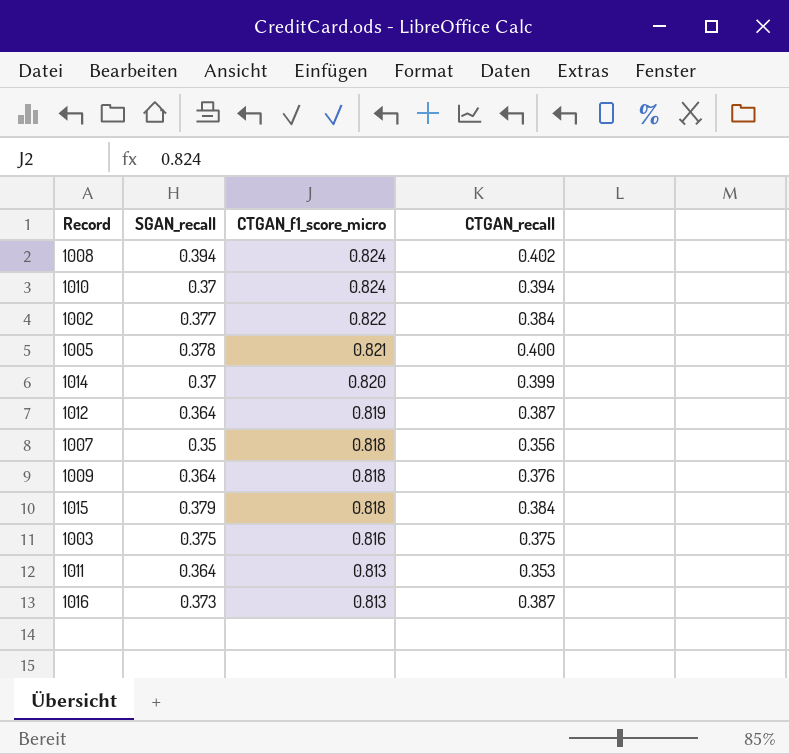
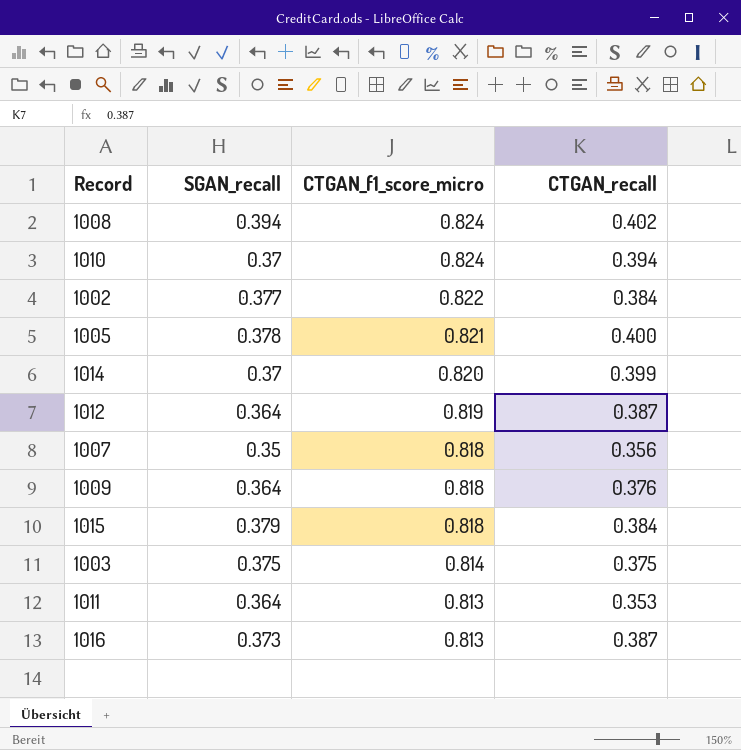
1003 | CTGAN_f1_score_micro: 0.816 -> 0.814

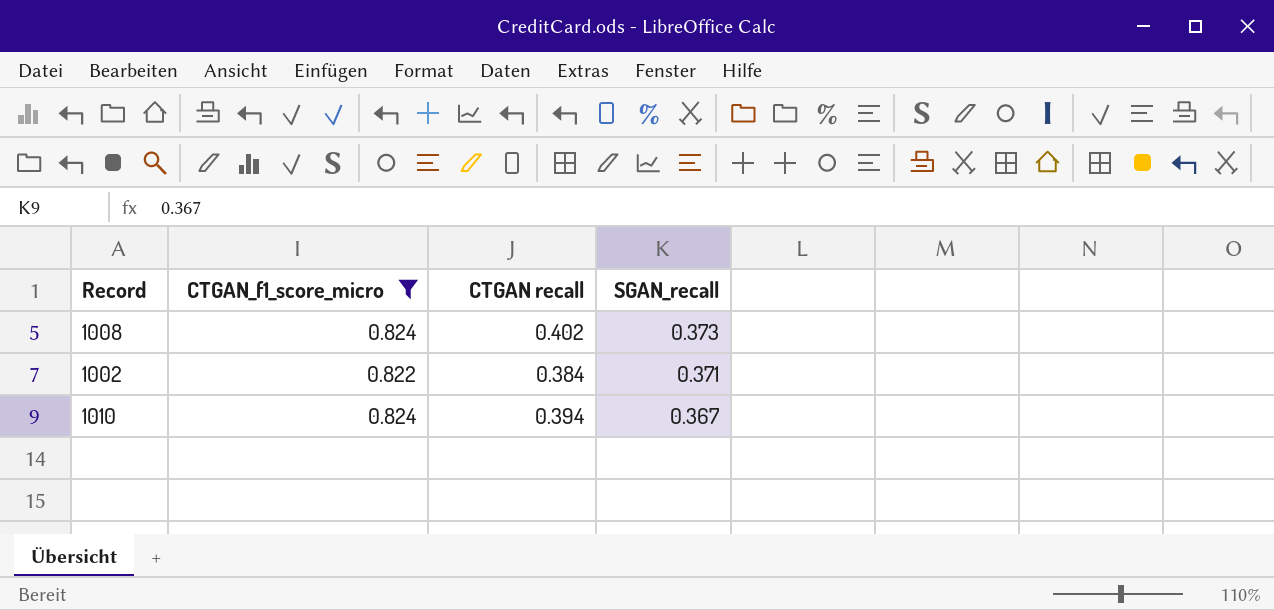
filter: none -> CTGAN_f1_score_micro >= 0.822
row order: CTGAN_f1_score_micro descending -> SGAN_recall descending
column name: CTGAN_recall -> CTGAN recall
column SGAN_recall | position: 2 -> 4
1008 | SGAN_recall: 0.394 -> 0.373
1002 | SGAN_recall: 0.377 -> 0.371
1010 | SGAN_recall: 0.37 -> 0.367

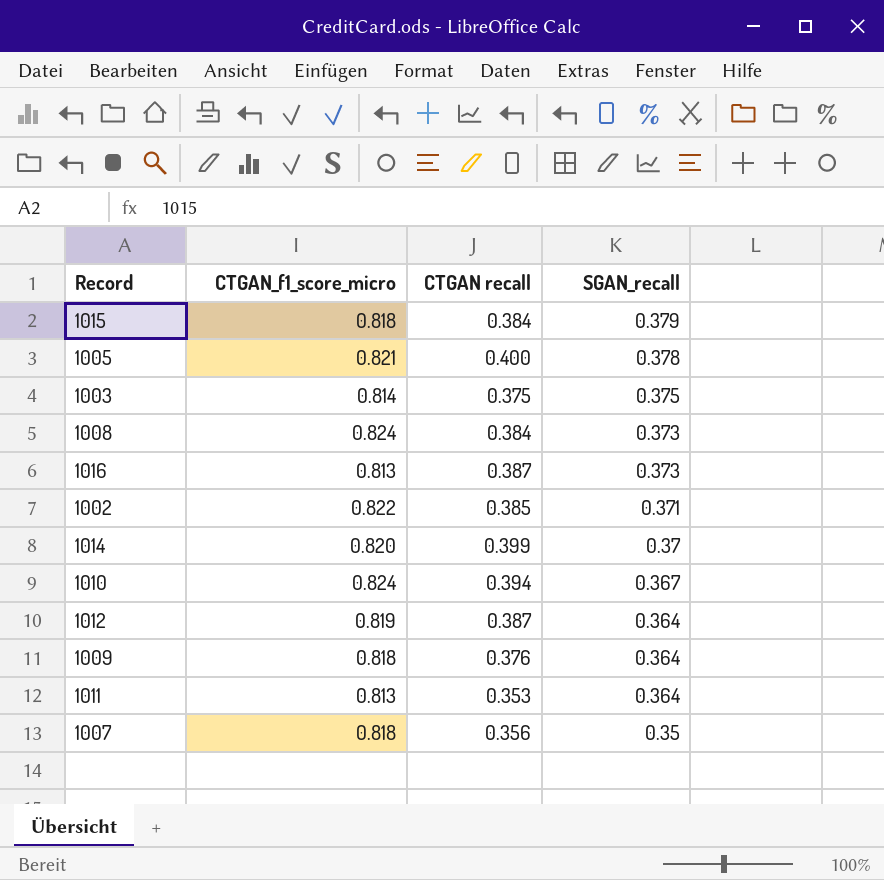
filter: CTGAN_f1_score_micro >= 0.822 -> none
1008 | CTGAN recall: 0.402 -> 0.384
1002 | CTGAN recall: 0.384 -> 0.385

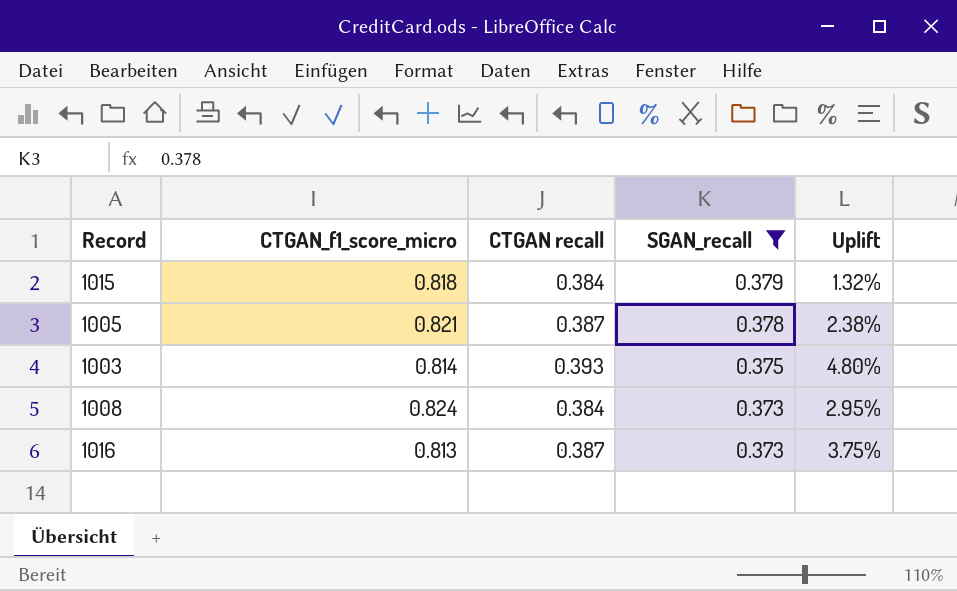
filter: none -> SGAN_recall >= 0.373
column Uplift | formula: none -> ([CTGAN recall] - [SGAN_recall]) / [SGAN_recall]
1005 | CTGAN recall: 0.400 -> 0.387
1003 | CTGAN recall: 0.375 -> 0.393

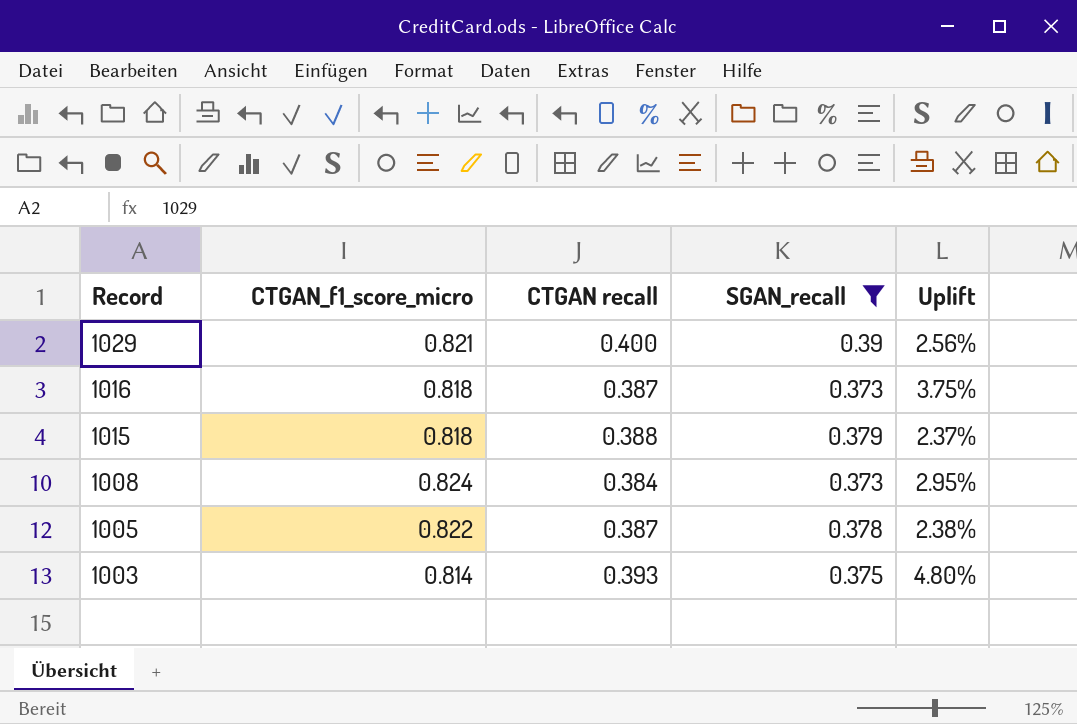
row order: SGAN_recall descending -> Record descending
row 1029: none -> 0.821 | 0.400 | 0.39 | 2.56%
1016 | CTGAN_f1_score_micro: 0.813 -> 0.818
1015 | CTGAN recall: 0.384 -> 0.388
1015 | Uplift: 1.32% -> 2.37%
1005 | CTGAN_f1_score_micro: 0.821 -> 0.822

